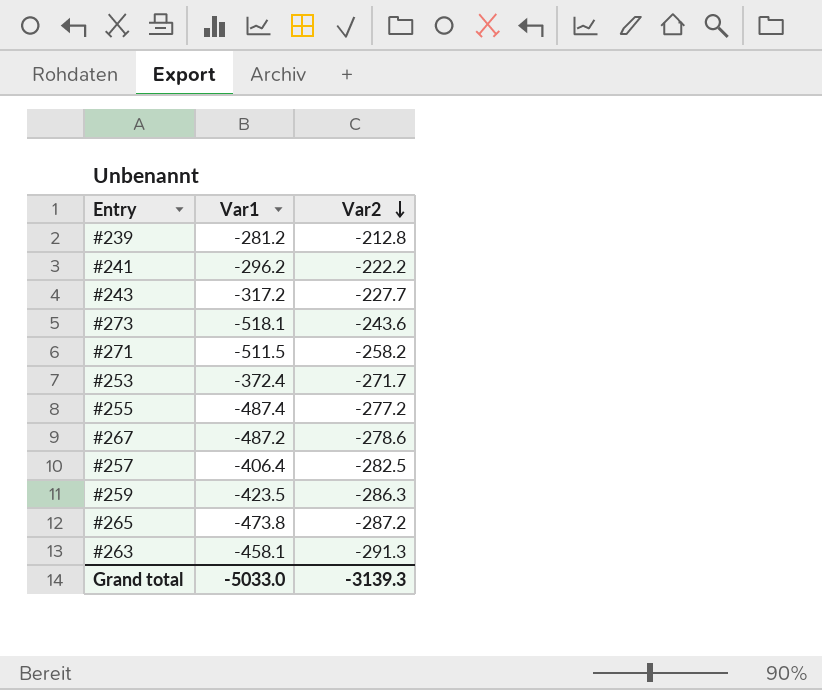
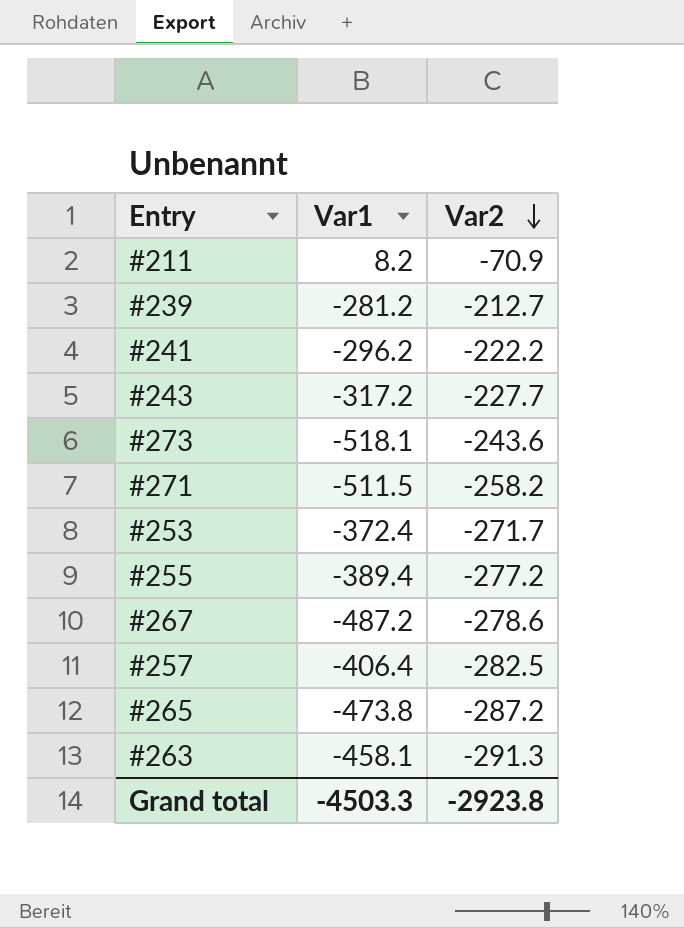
row #259: -423.5 | -286.3 -> none
row #211: none -> 8.2 | -70.9
#239 | Var2: -212.8 -> -212.7
#255 | Var1: -487.4 -> -389.4
Grand total | Var1: -5033.0 -> -4503.3
Grand total | Var2: -3139.3 -> -2923.8

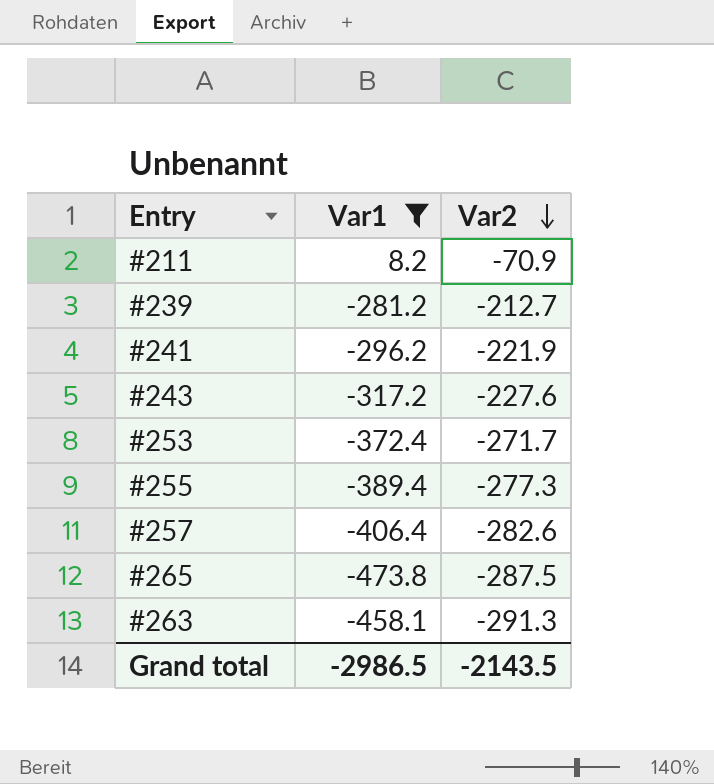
filter: none -> Var1 >= -473.8
#241 | Var2: -222.2 -> -221.9
#243 | Var2: -227.7 -> -227.6
#255 | Var2: -277.2 -> -277.3
#257 | Var2: -282.5 -> -282.6
#265 | Var2: -287.2 -> -287.5
Grand total | Var1: -4503.3 -> -2986.5
Grand total | Var2: -2923.8 -> -2143.5

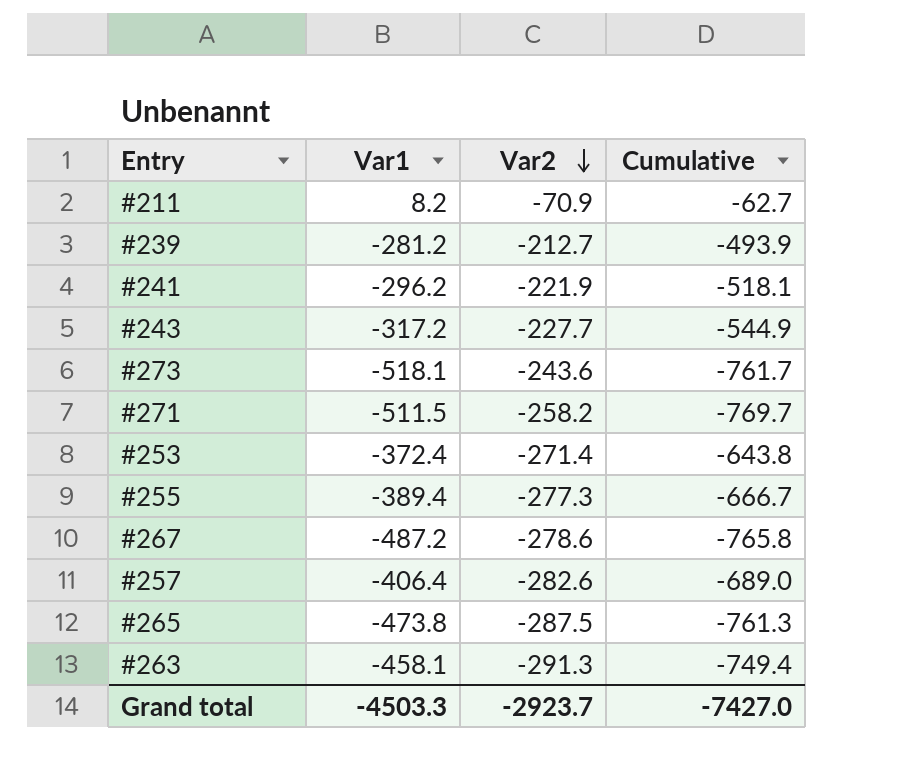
filter: Var1 >= -473.8 -> none
column Cumulative | formula: none -> [Var1] + [Var2]
#243 | Var2: -227.6 -> -227.7
#253 | Var2: -271.7 -> -271.4
Grand total | Var1: -2986.5 -> -4503.3
Grand total | Var2: -2143.5 -> -2923.7

